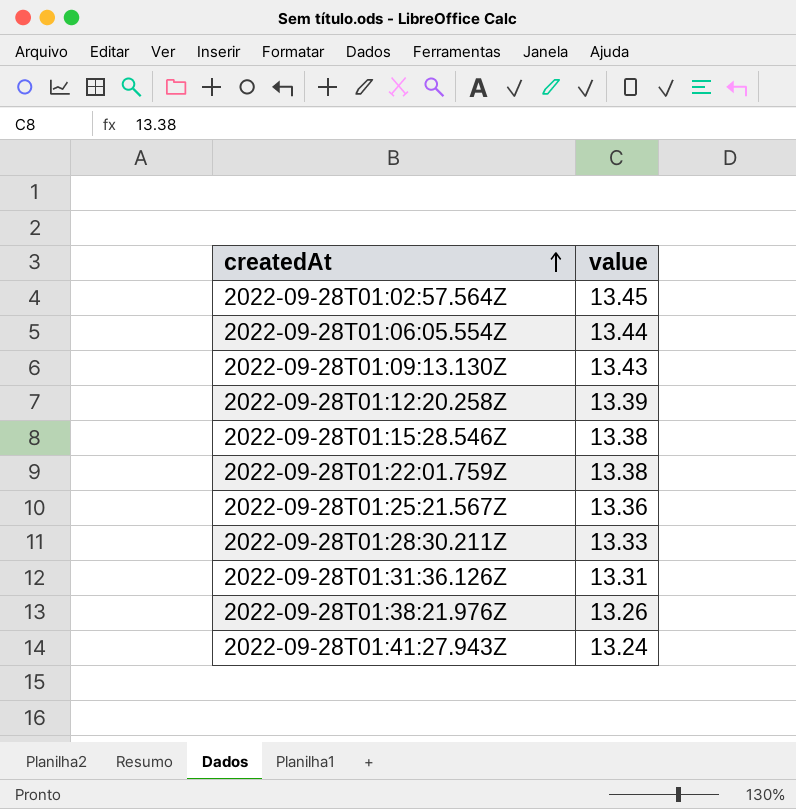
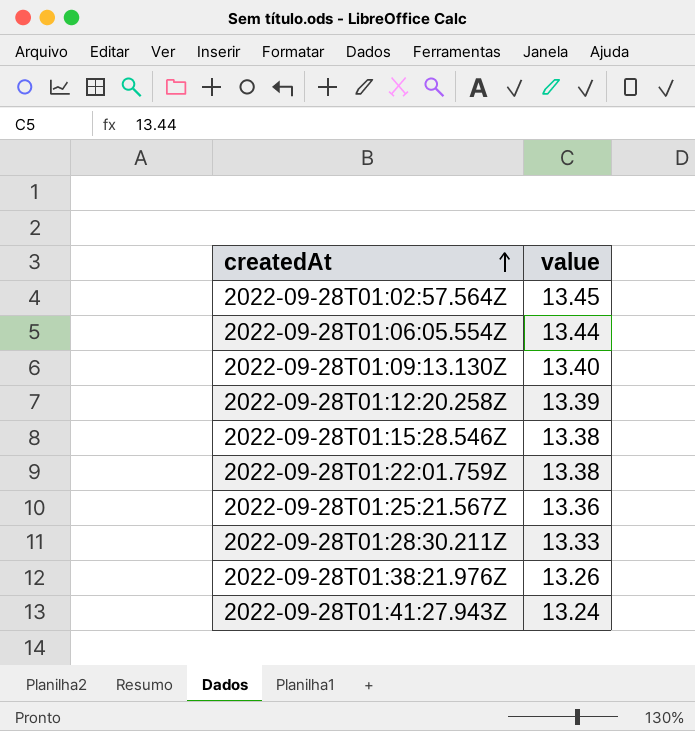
row 2022-09-28T01:31:36.126Z: 13.31 -> none
2022-09-28T01:09:13.130Z | value: 13.43 -> 13.40

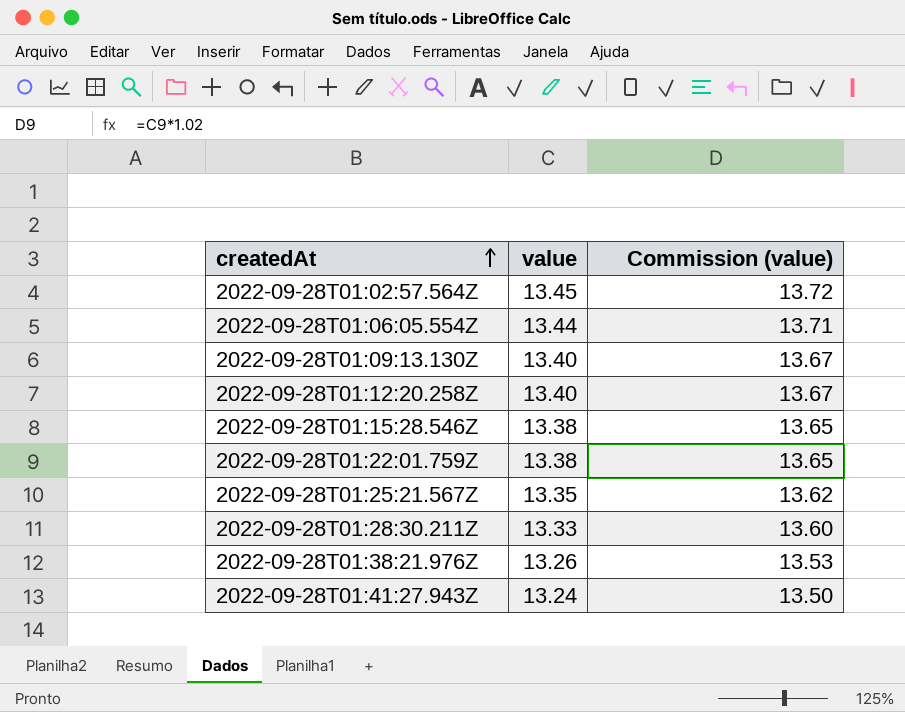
column Commission (value) | formula: none -> [value] * 1.02
2022-09-28T01:12:20.258Z | value: 13.39 -> 13.40
2022-09-28T01:25:21.567Z | value: 13.36 -> 13.35

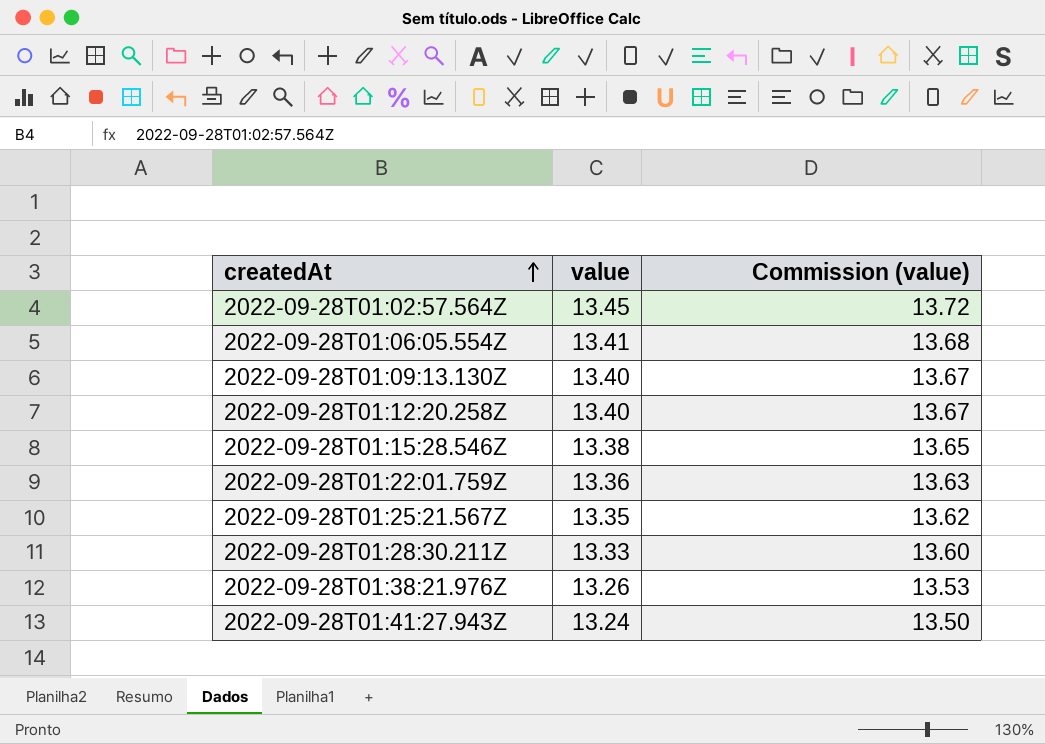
2022-09-28T01:06:05.554Z | value: 13.44 -> 13.41
2022-09-28T01:06:05.554Z | Commission (value): 13.71 -> 13.68
2022-09-28T01:22:01.759Z | value: 13.38 -> 13.36
2022-09-28T01:22:01.759Z | Commission (value): 13.65 -> 13.63

